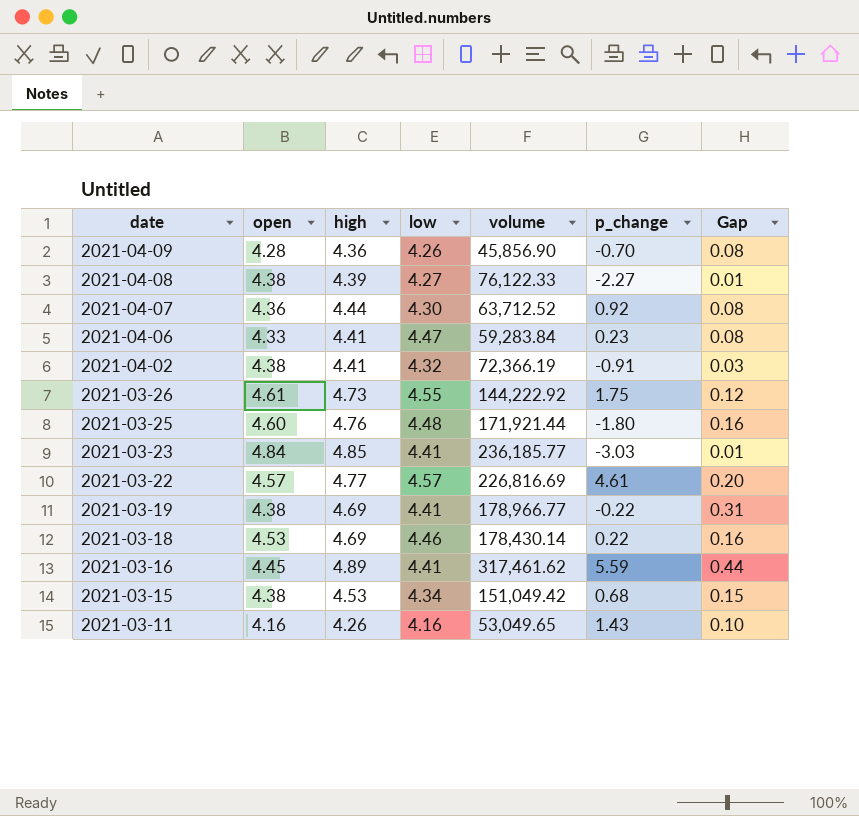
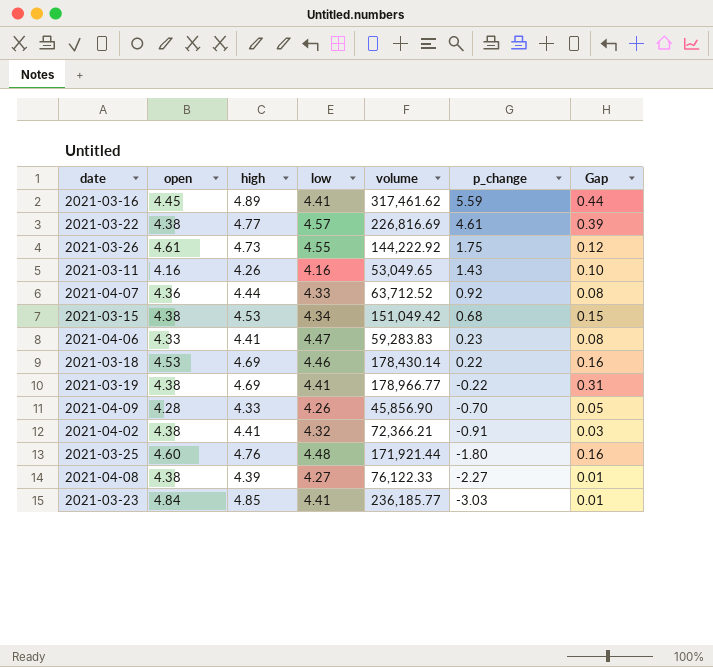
row order: date descending -> p_change descending
2021-03-22 | open: 4.57 -> 4.38
2021-03-22 | Gap: 0.20 -> 0.39
2021-04-07 | low: 4.30 -> 4.33
2021-04-06 | volume: 59,283.84 -> 59,283.83
2021-04-09 | high: 4.36 -> 4.33
2021-04-09 | Gap: 0.08 -> 0.05
2021-04-02 | volume: 72,366.19 -> 72,366.21

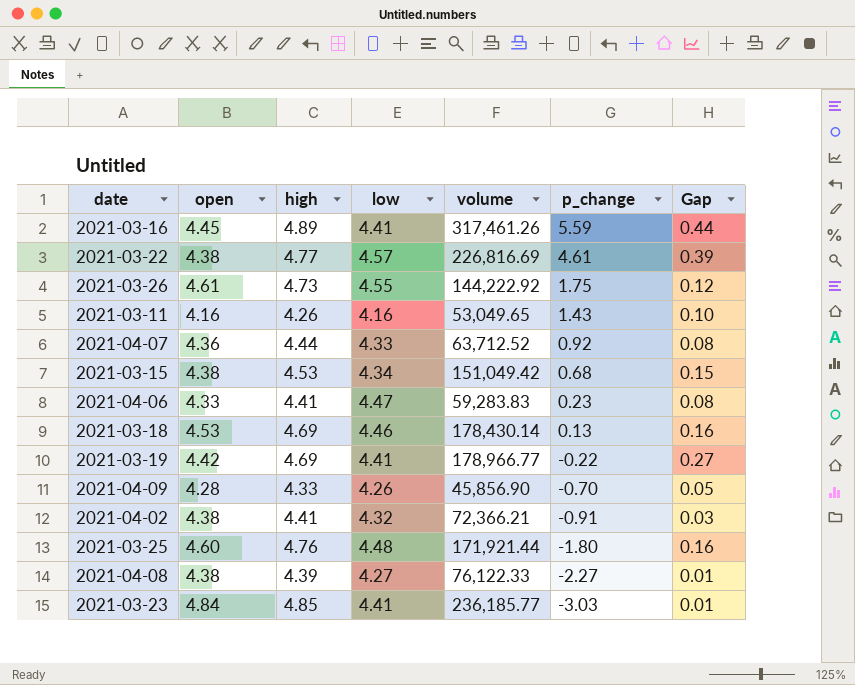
2021-03-16 | volume: 317,461.62 -> 317,461.26
2021-03-18 | p_change: 0.22 -> 0.13
2021-03-19 | open: 4.38 -> 4.42
2021-03-19 | Gap: 0.31 -> 0.27

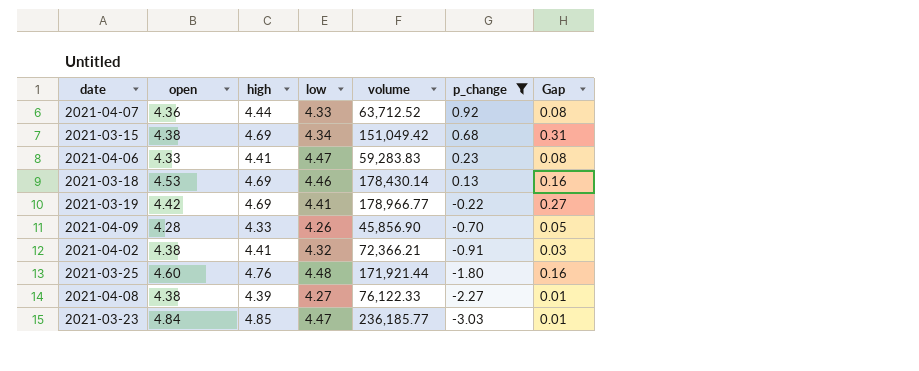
filter: none -> p_change <= 0.92
2021-03-15 | high: 4.53 -> 4.69
2021-03-15 | Gap: 0.15 -> 0.31
2021-03-23 | low: 4.41 -> 4.47

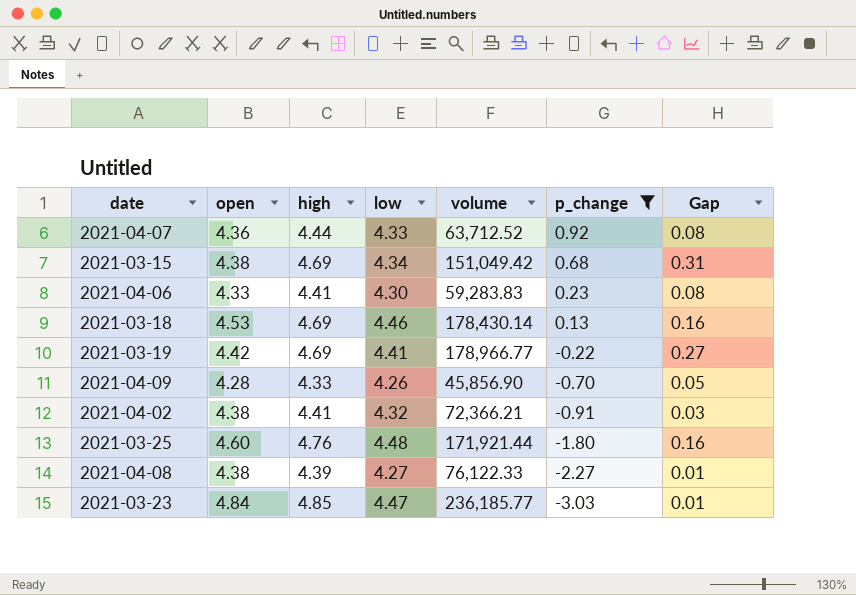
2021-04-06 | low: 4.47 -> 4.30

